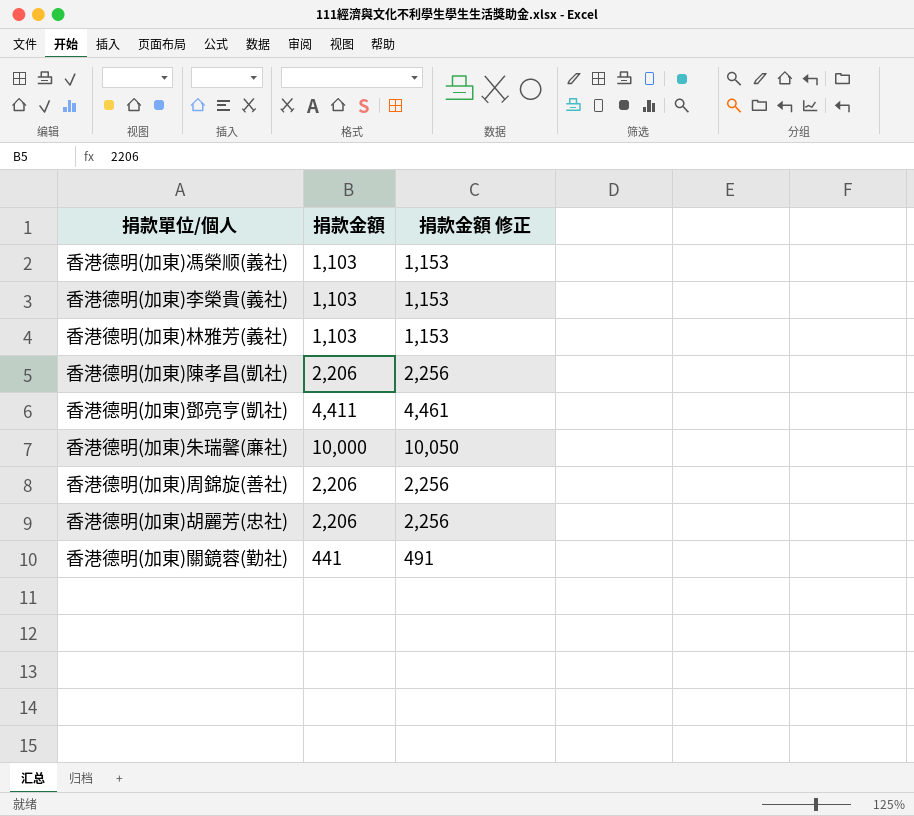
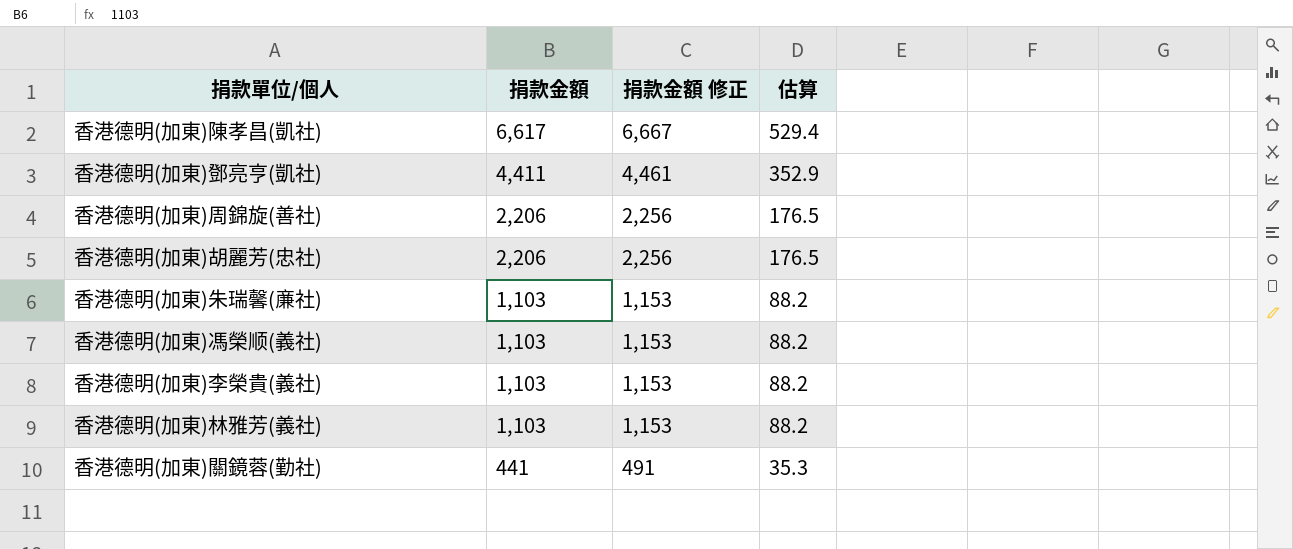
row order: none -> 捐款金額 descending
column 估算 | formula: none -> [捐款金額] * 0.08
香港德明(加東)陳孝昌(凱社) | 捐款金額: 2,206 -> 6,617
香港德明(加東)陳孝昌(凱社) | 捐款金額 修正: 2,256 -> 6,667
香港德明(加東)朱瑞馨(亷社) | 捐款金額: 10,000 -> 1,103
香港德明(加東)朱瑞馨(亷社) | 捐款金額 修正: 10,050 -> 1,153

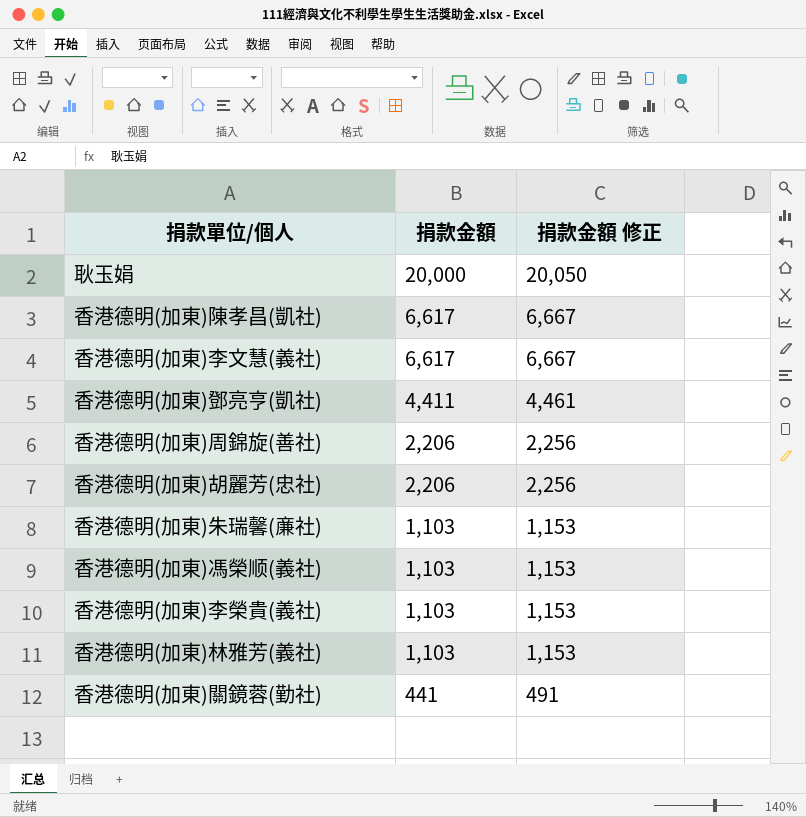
column 估算 | formula: [捐款金額] * 0.08 -> none
row 耿玉娟: none -> 20,000 | 20,050
row 香港德明(加東)李文慧(義社): none -> 6,617 | 6,667

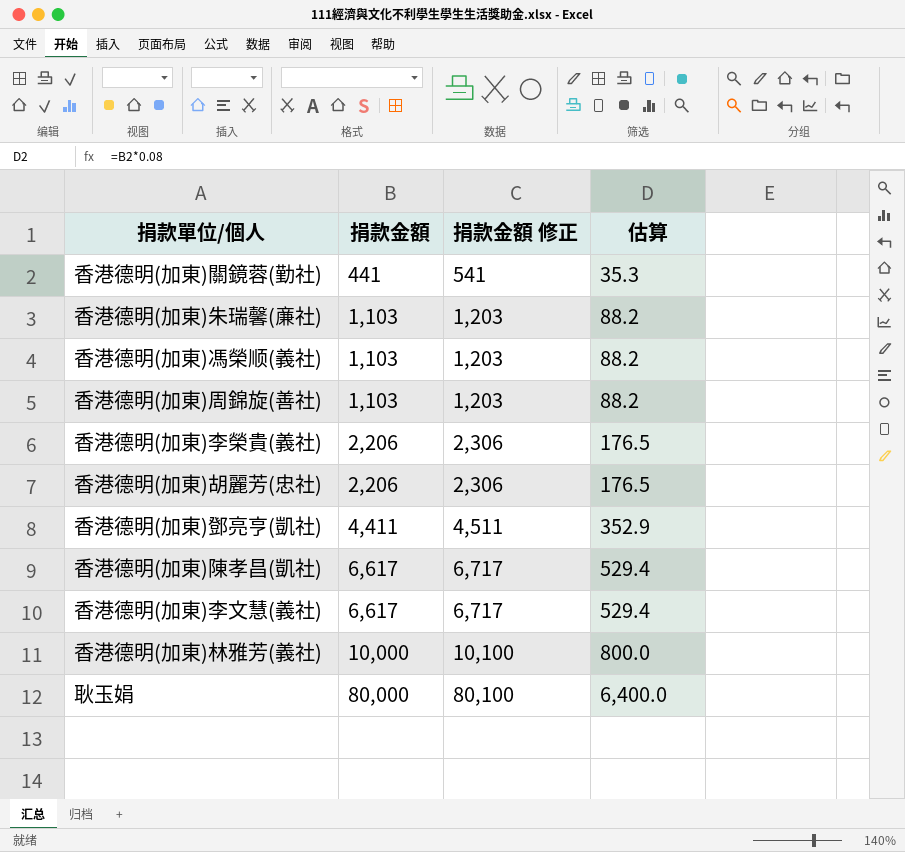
row order: 捐款金額 descending -> 捐款金額 ascending
column 捐款金額 修正 | formula: [捐款金額] + 50 -> [捐款金額] + 100
column 估算 | formula: none -> [捐款金額] * 0.08
香港德明(加東)周錦旋(善社) | 捐款金額: 2,206 -> 1,103
香港德明(加東)李榮貴(義社) | 捐款金額: 1,103 -> 2,206
香港德明(加東)林雅芳(義社) | 捐款金額: 1,103 -> 10,000
耿玉娟 | 捐款金額: 20,000 -> 80,000

